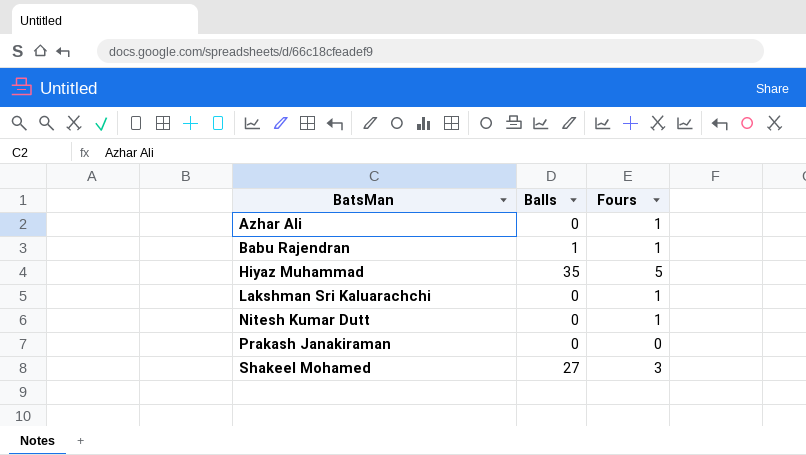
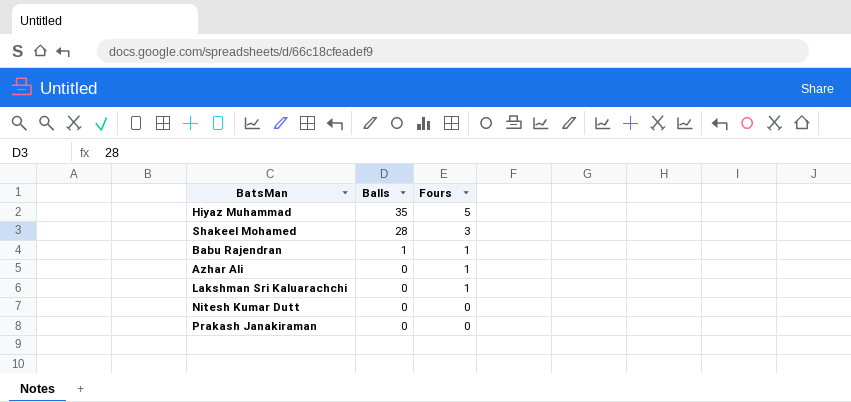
row order: BatsMan ascending -> Balls descending
Shakeel Mohamed | Balls: 27 -> 28
Nitesh Kumar Dutt | Fours: 1 -> 0

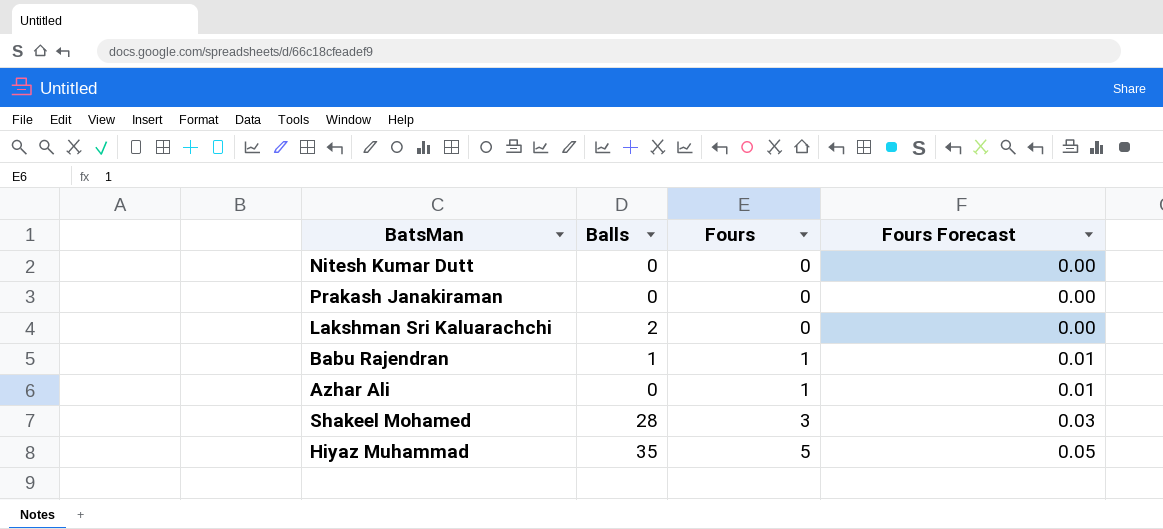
row order: Balls descending -> Fours ascending
column Fours Forecast | formula: none -> [Fours] * 0.01
Lakshman Sri Kaluarachchi | Balls: 0 -> 2
Lakshman Sri Kaluarachchi | Fours: 1 -> 0

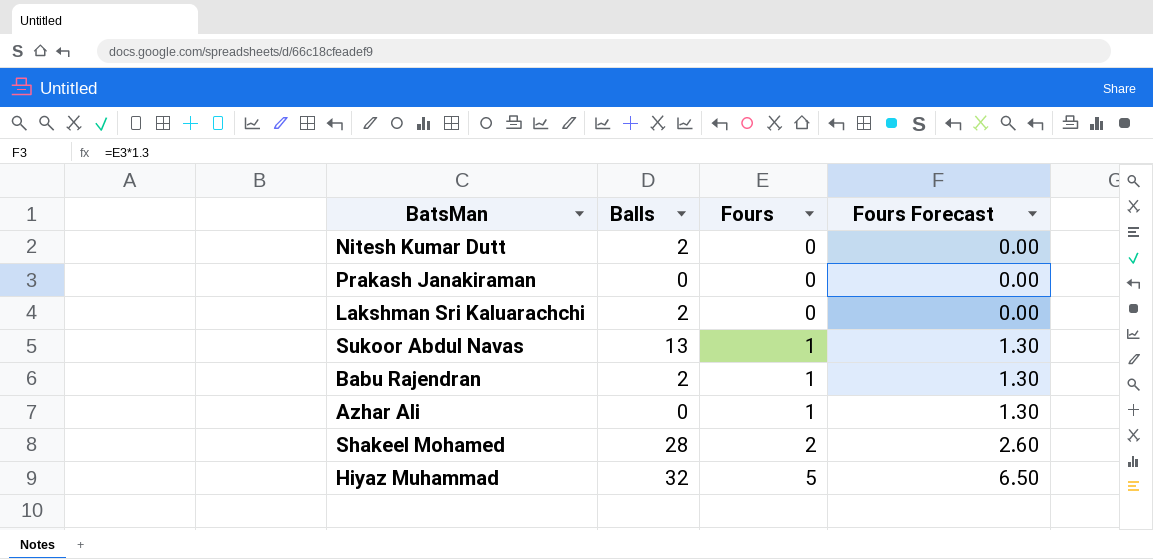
column Fours Forecast | formula: [Fours] * 0.01 -> [Fours] * 1.3
Nitesh Kumar Dutt | Balls: 0 -> 2
row Sukoor Abdul Navas: none -> 13 | 1 | 1.30
Babu Rajendran | Balls: 1 -> 2
Shakeel Mohamed | Fours: 3 -> 2
Hiyaz Muhammad | Balls: 35 -> 32

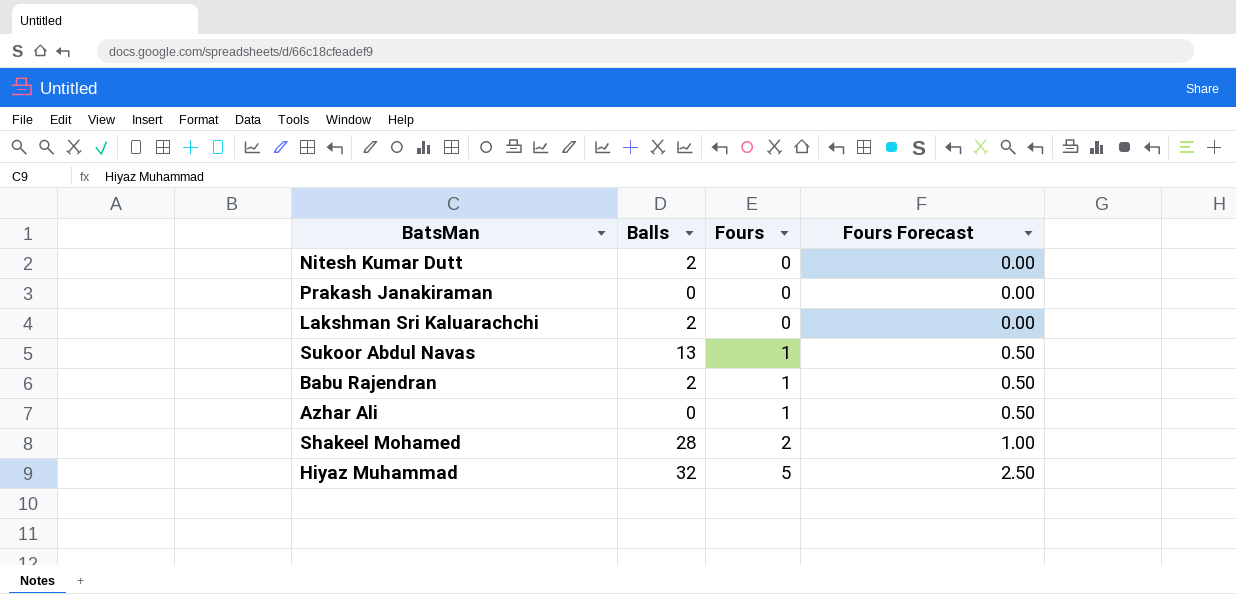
column Fours Forecast | formula: [Fours] * 1.3 -> [Fours] * 0.5

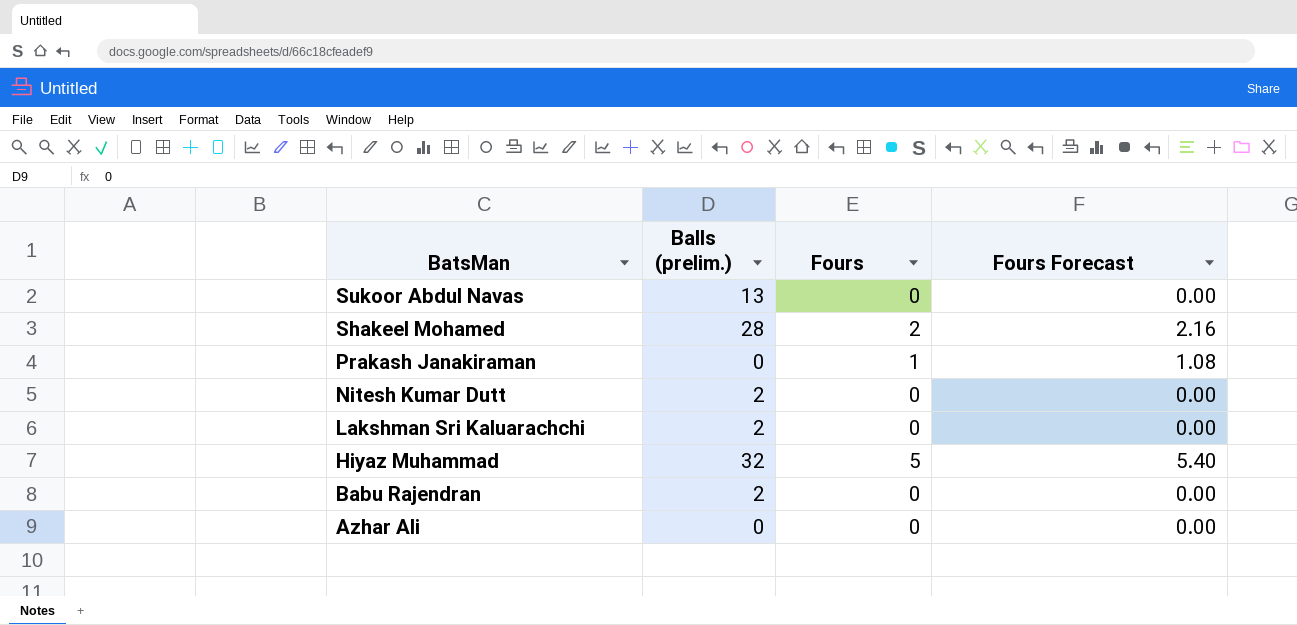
row order: Fours ascending -> BatsMan descending
column name: Balls -> Balls (prelim.)
column Fours Forecast | formula: [Fours] * 0.5 -> [Fours] * 1.08
Sukoor Abdul Navas | Fours: 1 -> 0
Prakash Janakiraman | Fours: 0 -> 1
Babu Rajendran | Fours: 1 -> 0
Azhar Ali | Fours: 1 -> 0

